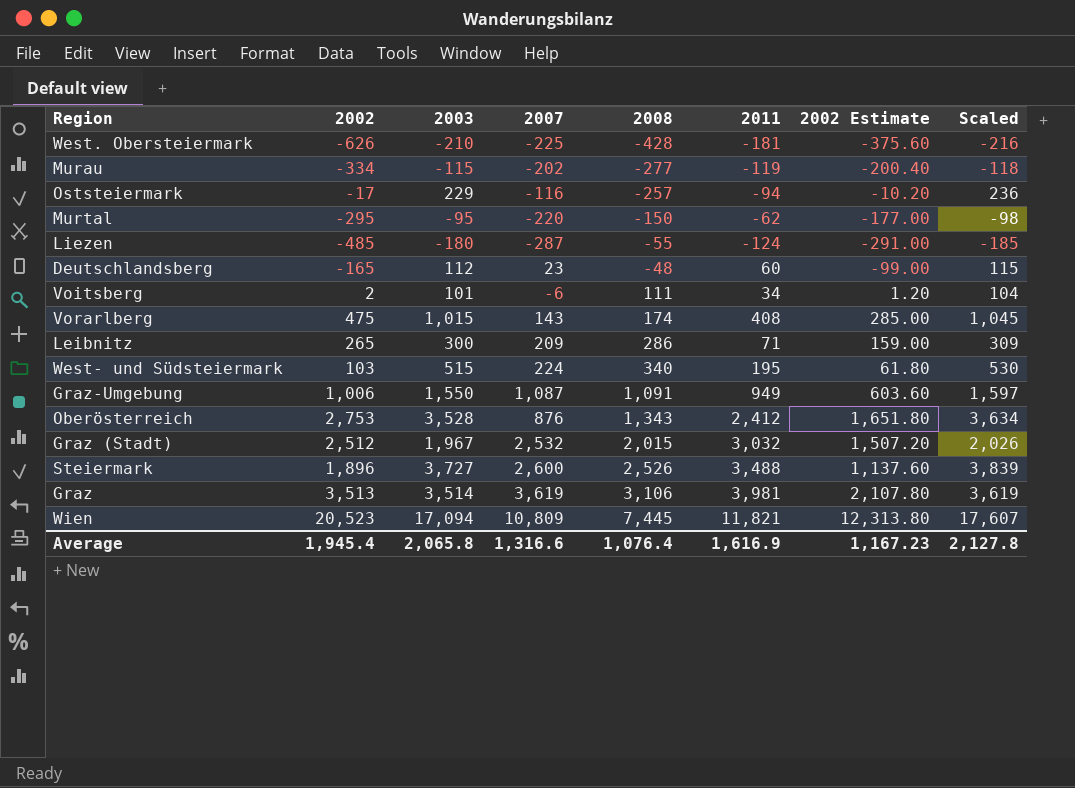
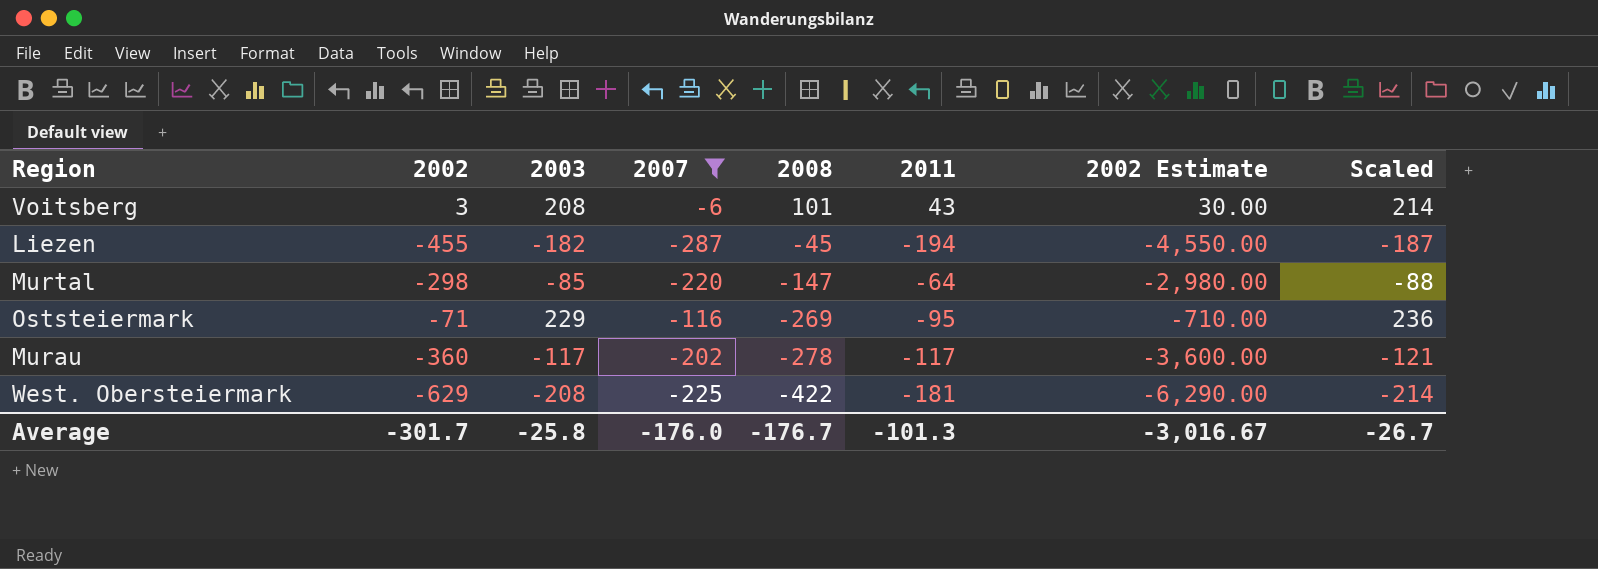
filter: none -> 2007 <= -6
row order: 2008 ascending -> 2008 descending
column 2002 Estimate | formula: [2002] * 0.6 -> [2002] * 10
Voitsberg | 2002: 2 -> 3
Voitsberg | 2003: 101 -> 208
Voitsberg | 2008: 111 -> 101
Voitsberg | 2011: 34 -> 43
Voitsberg | Scaled: 104 -> 214
Liezen | 2002: -485 -> -455
Liezen | 2003: -180 -> -182
Liezen | 2008: -55 -> -45
Liezen | 2011: -124 -> -194
Liezen | Scaled: -185 -> -187
Murtal | 2002: -295 -> -298
Murtal | 2003: -95 -> -85
Murtal | 2008: -150 -> -147
Murtal | 2011: -62 -> -64
Murtal | Scaled: -98 -> -88
Oststeiermark | 2002: -17 -> -71
Oststeiermark | 2008: -257 -> -269
Oststeiermark | 2011: -94 -> -95
Murau | 2002: -334 -> -360
Murau | 2003: -115 -> -117
Murau | 2008: -277 -> -278
Murau | 2011: -119 -> -117
Murau | Scaled: -118 -> -121
West. Obersteiermark | 2002: -626 -> -629
West. Obersteiermark | 2003: -210 -> -208
West. Obersteiermark | 2008: -428 -> -422
West. Obersteiermark | Scaled: -216 -> -214
Average | 2002: 1,945.4 -> -301.7
Average | 2003: 2,065.8 -> -25.8
Average | 2007: 1,316.6 -> -176.0
Average | 2008: 1,076.4 -> -176.7
Average | 2011: 1,616.9 -> -101.3
Average | 2002 Estimate: 1,167.23 -> -3,016.67
Average | Scaled: 2,127.8 -> -26.7

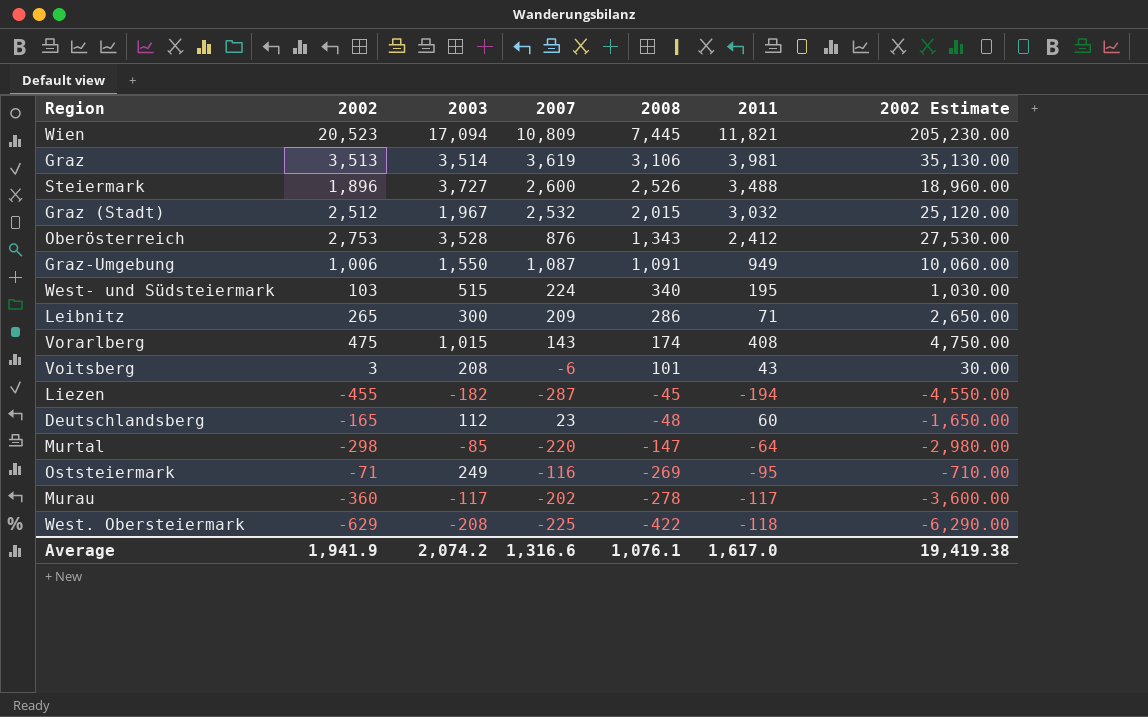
filter: 2007 <= -6 -> none
column Scaled | formula: [2003] * 1.03 -> none
Oststeiermark | 2003: 229 -> 249
West. Obersteiermark | 2011: -181 -> -118
Average | 2002: -301.7 -> 1,941.9
Average | 2003: -25.8 -> 2,074.2
Average | 2007: -176.0 -> 1,316.6
Average | 2008: -176.7 -> 1,076.1
Average | 2011: -101.3 -> 1,617.0
Average | 2002 Estimate: -3,016.67 -> 19,419.38

